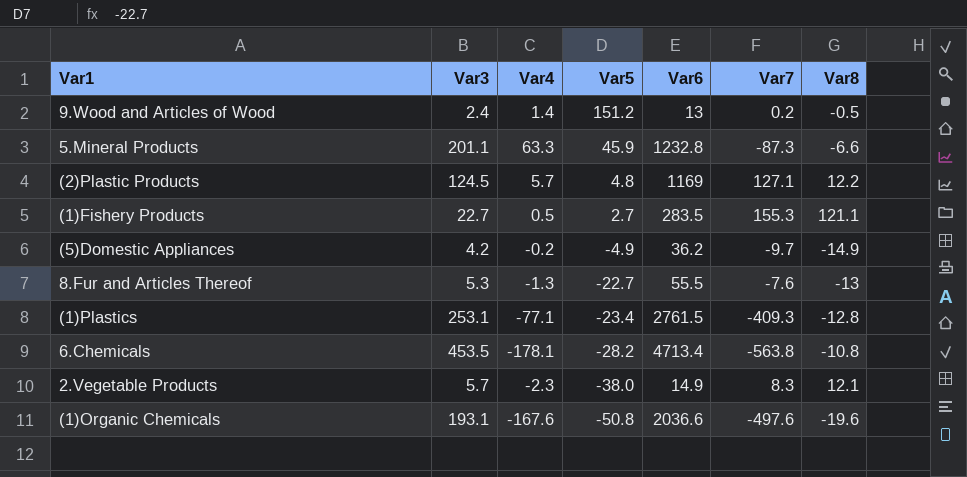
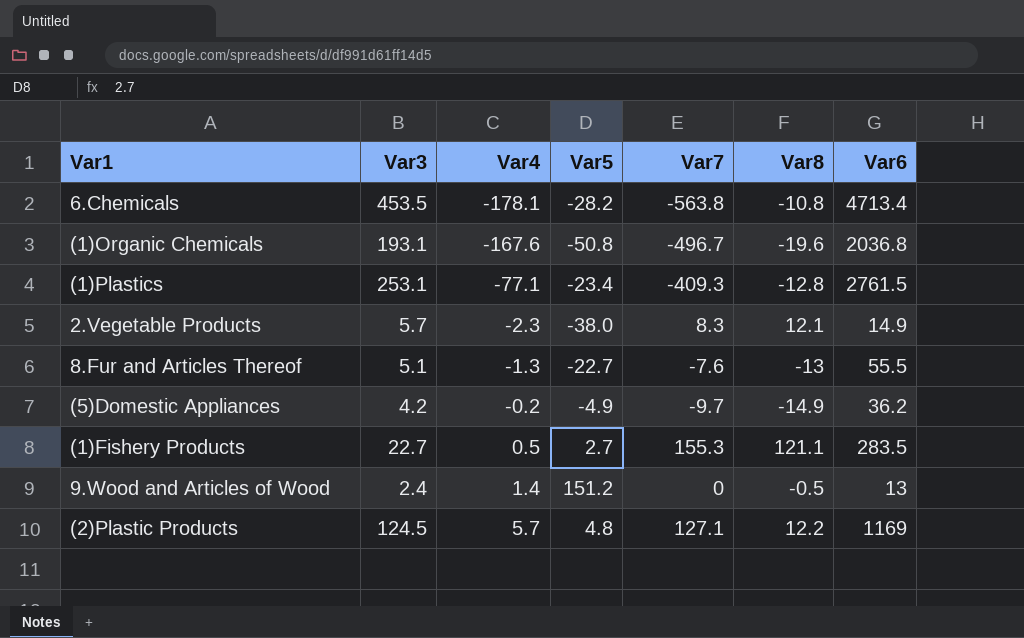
row order: Var5 descending -> Var4 ascending
column Var6 | position: 5 -> 7
row 5.Mineral Products: 201.1 | 63.3 | 45.9 | 1232.8 | -87.3 | -6.6 -> none
(1)Organic Chemicals | Var7: -497.6 -> -496.7
(1)Organic Chemicals | Var6: 2036.6 -> 2036.8
8.Fur and Articles Thereof | Var3: 5.3 -> 5.1
9.Wood and Articles of Wood | Var7: 0.2 -> 0

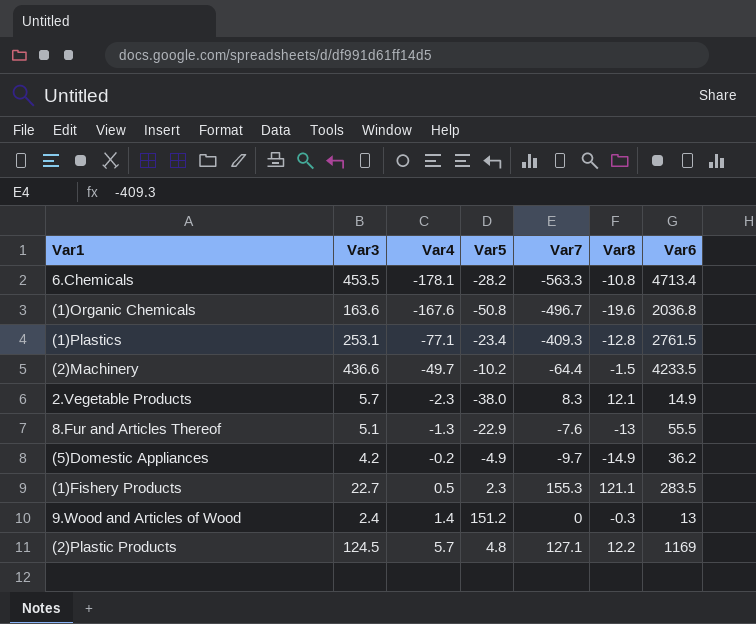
6.Chemicals | Var7: -563.8 -> -563.3
(1)Organic Chemicals | Var3: 193.1 -> 163.6
row (2)Machinery: none -> 436.6 | -49.7 | -10.2 | -64.4 | -1.5 | 4233.5
8.Fur and Articles Thereof | Var5: -22.7 -> -22.9
(1)Fishery Products | Var5: 2.7 -> 2.3
9.Wood and Articles of Wood | Var8: -0.5 -> -0.3

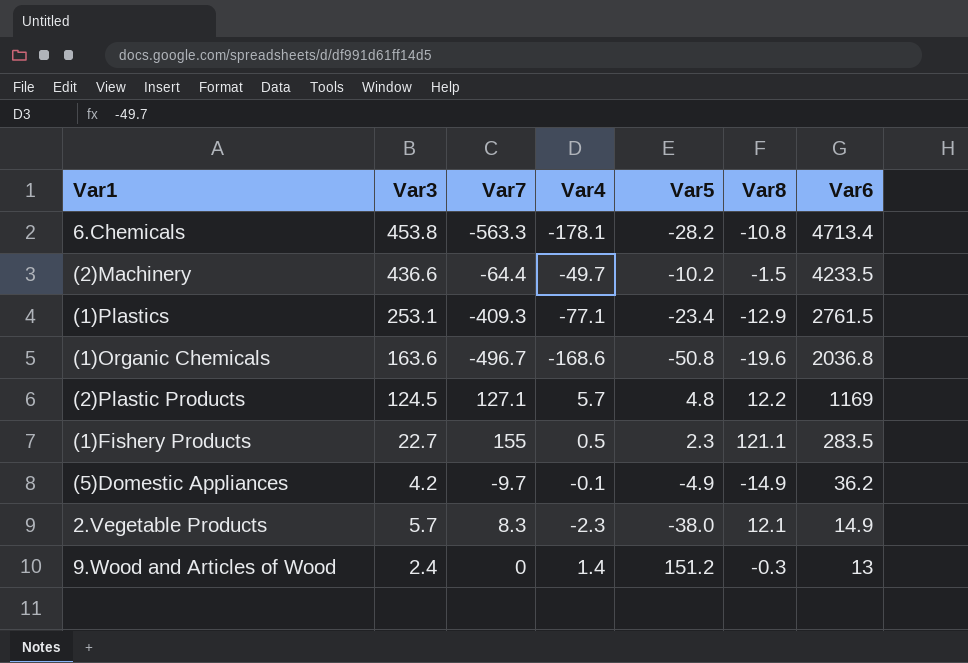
row order: Var4 ascending -> Var6 descending
column Var7 | position: 5 -> 3
row 8.Fur and Articles Thereof: 5.1 | -1.3 | -22.9 | -7.6 | -13 | 55.5 -> none
6.Chemicals | Var3: 453.5 -> 453.8
(1)Plastics | Var8: -12.8 -> -12.9
(1)Organic Chemicals | Var4: -167.6 -> -168.6
(1)Fishery Products | Var7: 155.3 -> 155
(5)Domestic Appliances | Var4: -0.2 -> -0.1

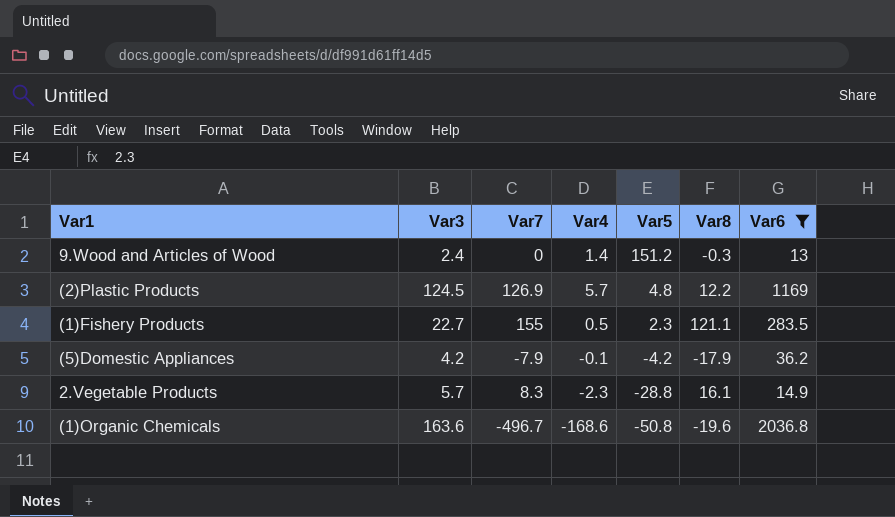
filter: none -> Var6 <= 2036.8
row order: Var6 descending -> Var5 descending
(2)Plastic Products | Var7: 127.1 -> 126.9
(5)Domestic Appliances | Var7: -9.7 -> -7.9
(5)Domestic Appliances | Var5: -4.9 -> -4.2
(5)Domestic Appliances | Var8: -14.9 -> -17.9
2.Vegetable Products | Var5: -38.0 -> -28.8
2.Vegetable Products | Var8: 12.1 -> 16.1

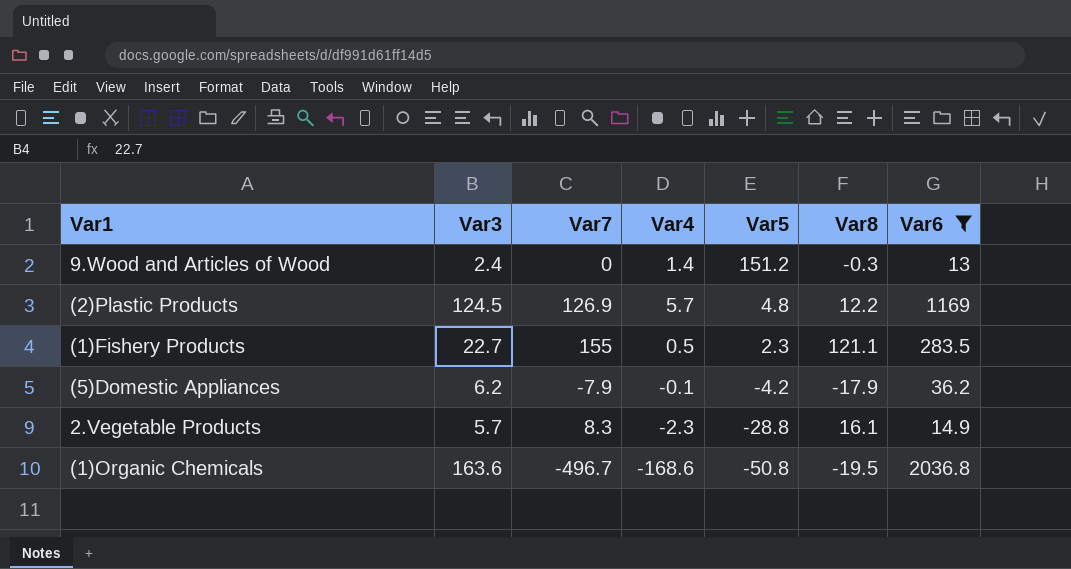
(5)Domestic Appliances | Var3: 4.2 -> 6.2
(1)Organic Chemicals | Var8: -19.6 -> -19.5

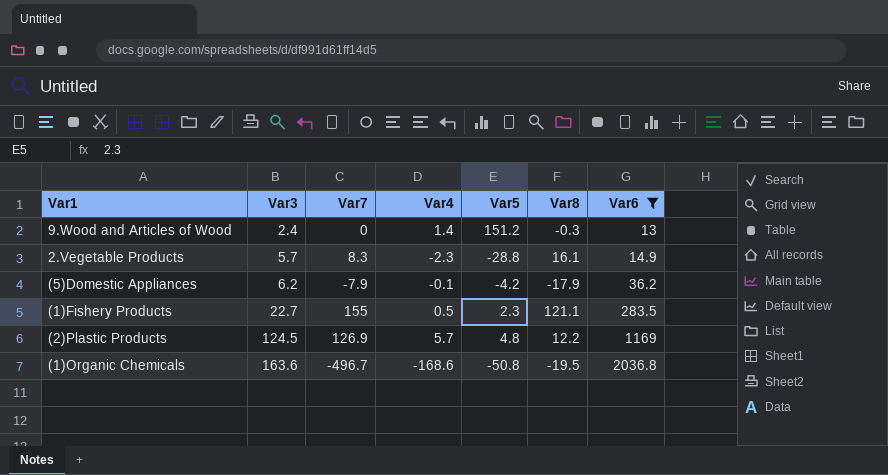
row order: Var5 descending -> Var3 ascending

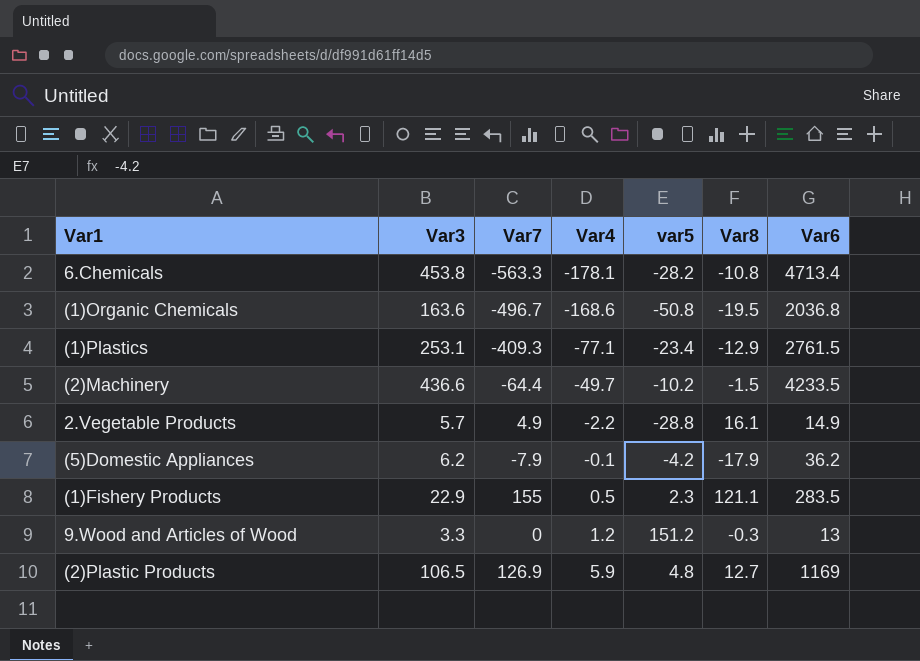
filter: Var6 <= 2036.8 -> none
row order: Var3 ascending -> Var4 ascending
column name: Var5 -> var5
2.Vegetable Products | Var7: 8.3 -> 4.9
2.Vegetable Products | Var4: -2.3 -> -2.2
(1)Fishery Products | Var3: 22.7 -> 22.9
9.Wood and Articles of Wood | Var3: 2.4 -> 3.3
9.Wood and Articles of Wood | Var4: 1.4 -> 1.2
(2)Plastic Products | Var3: 124.5 -> 106.5
(2)Plastic Products | Var4: 5.7 -> 5.9
(2)Plastic Products | Var8: 12.2 -> 12.7

